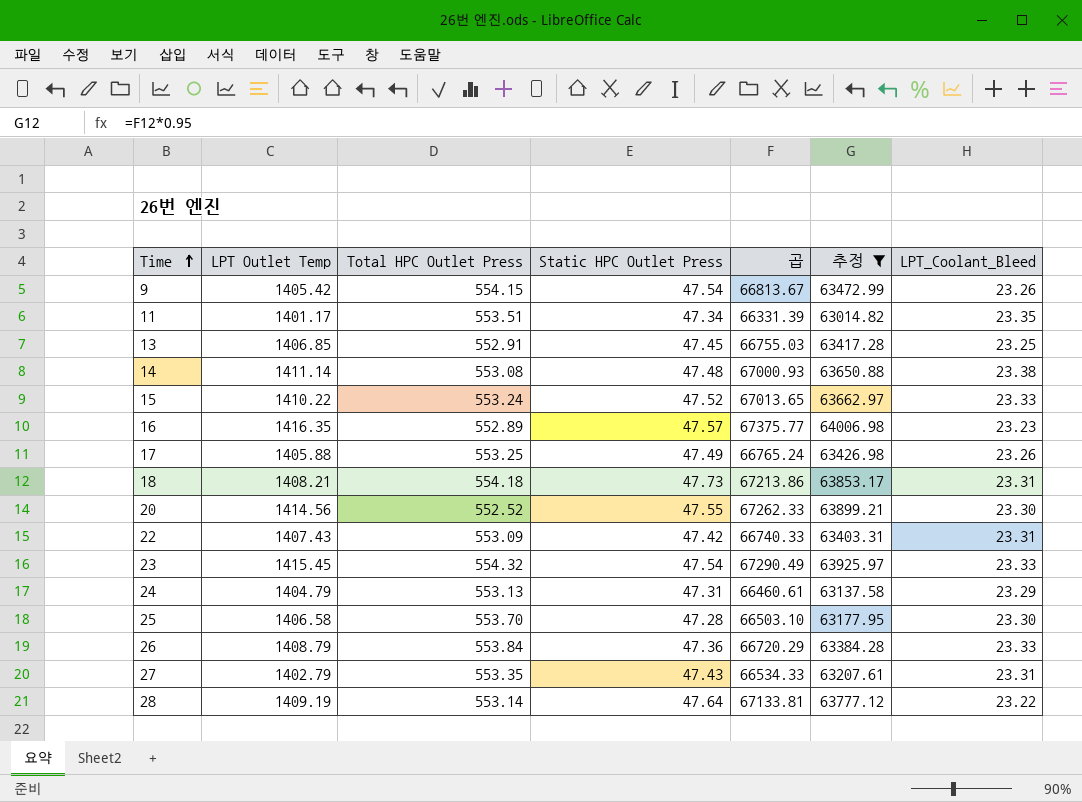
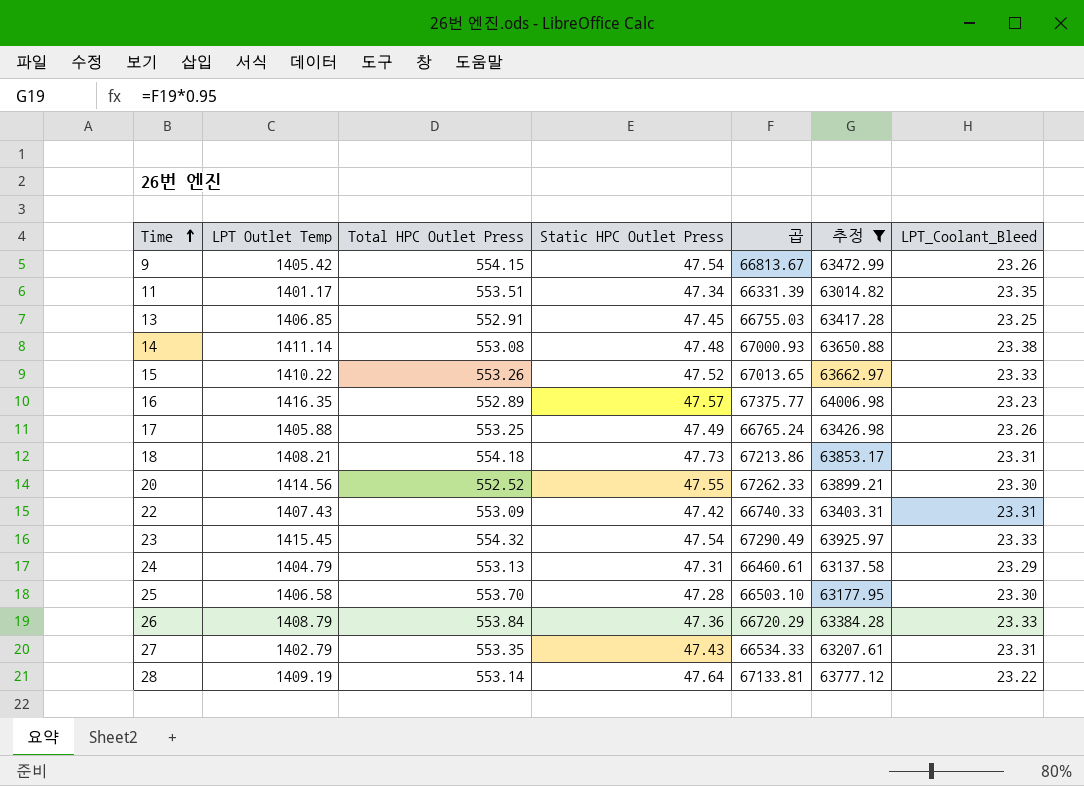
15 | Total HPC Outlet Press: 553.24 -> 553.26

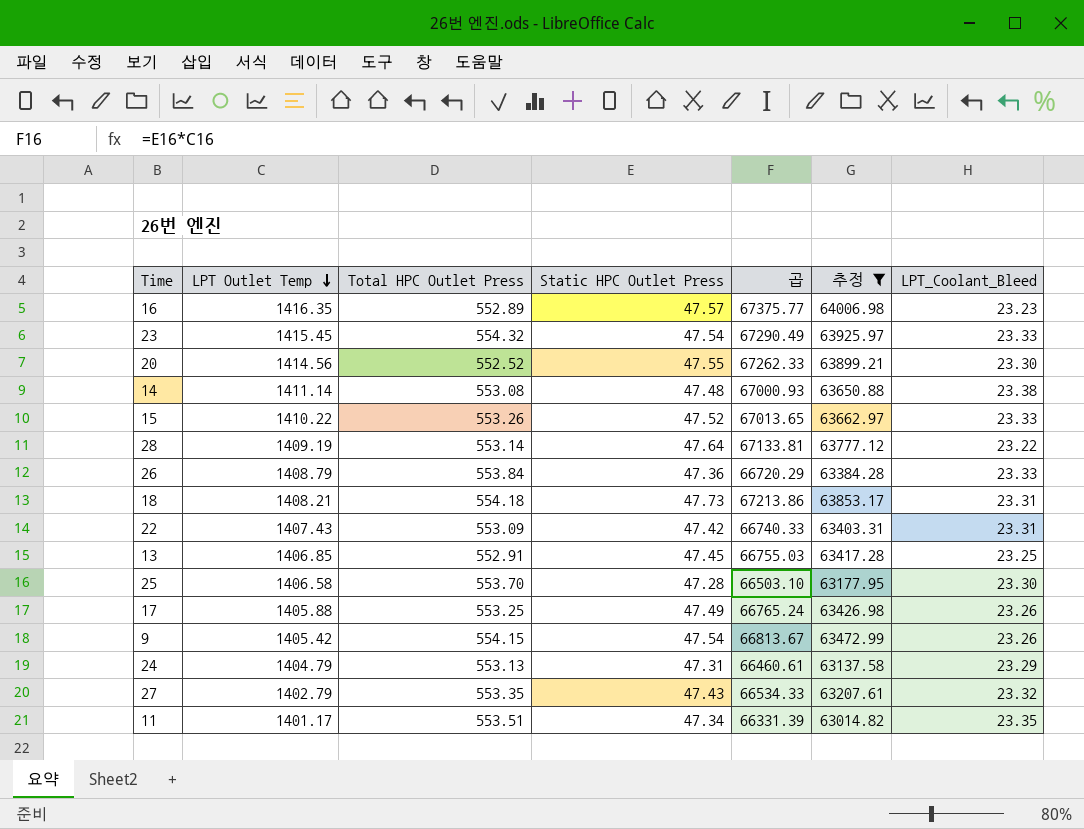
row order: Time ascending -> LPT Outlet Temp descending
27 | LPT_Coolant_Bleed: 23.31 -> 23.32

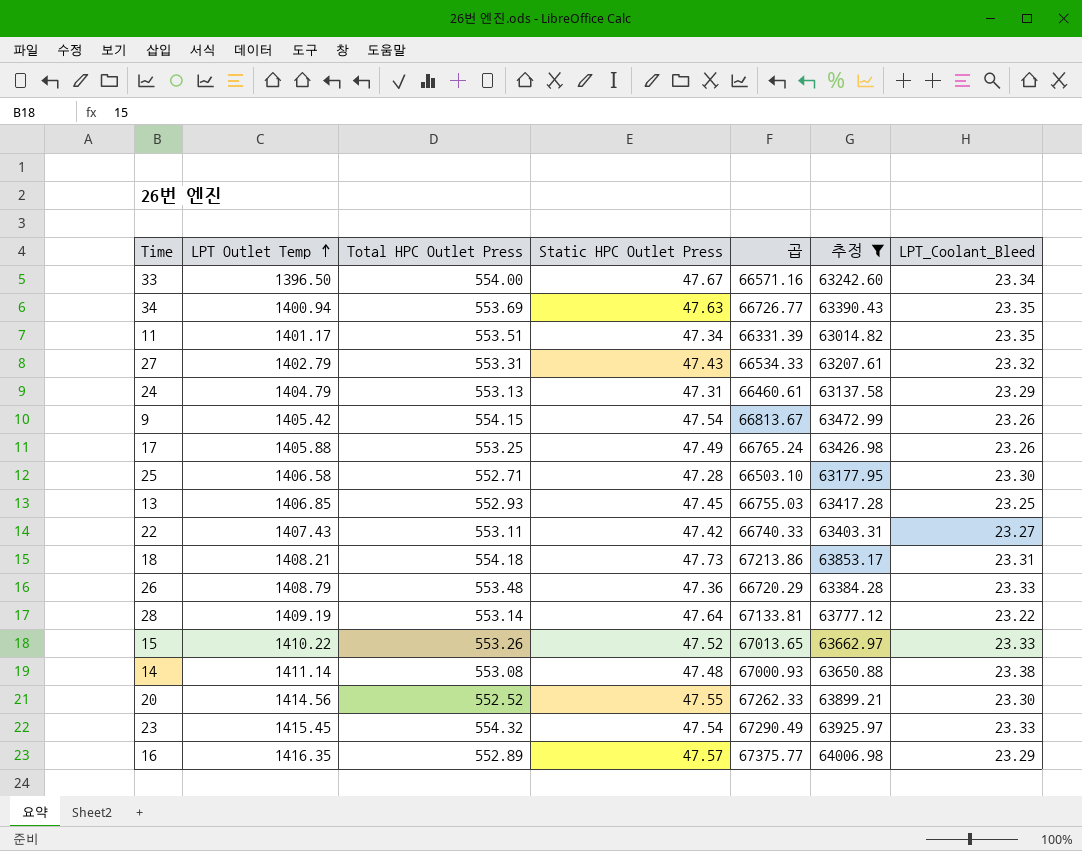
row order: LPT Outlet Temp descending -> LPT Outlet Temp ascending
row 33: none -> 1396.50 | 554.00 | 47.67 | 66571.16 | 63242.60 | 23.34
row 34: none -> 1400.94 | 553.69 | 47.63 | 66726.77 | 63390.43 | 23.35
27 | Total HPC Outlet Press: 553.35 -> 553.31
25 | Total HPC Outlet Press: 553.70 -> 552.71
13 | Total HPC Outlet Press: 552.91 -> 552.93
22 | Total HPC Outlet Press: 553.09 -> 553.11
22 | LPT_Coolant_Bleed: 23.31 -> 23.27
26 | Total HPC Outlet Press: 553.84 -> 553.48
16 | LPT_Coolant_Bleed: 23.23 -> 23.29

